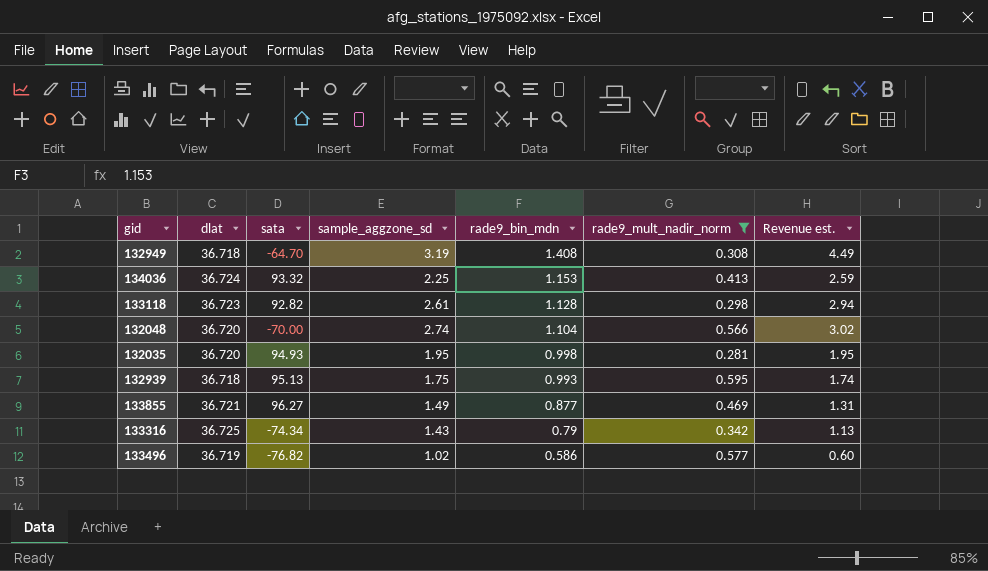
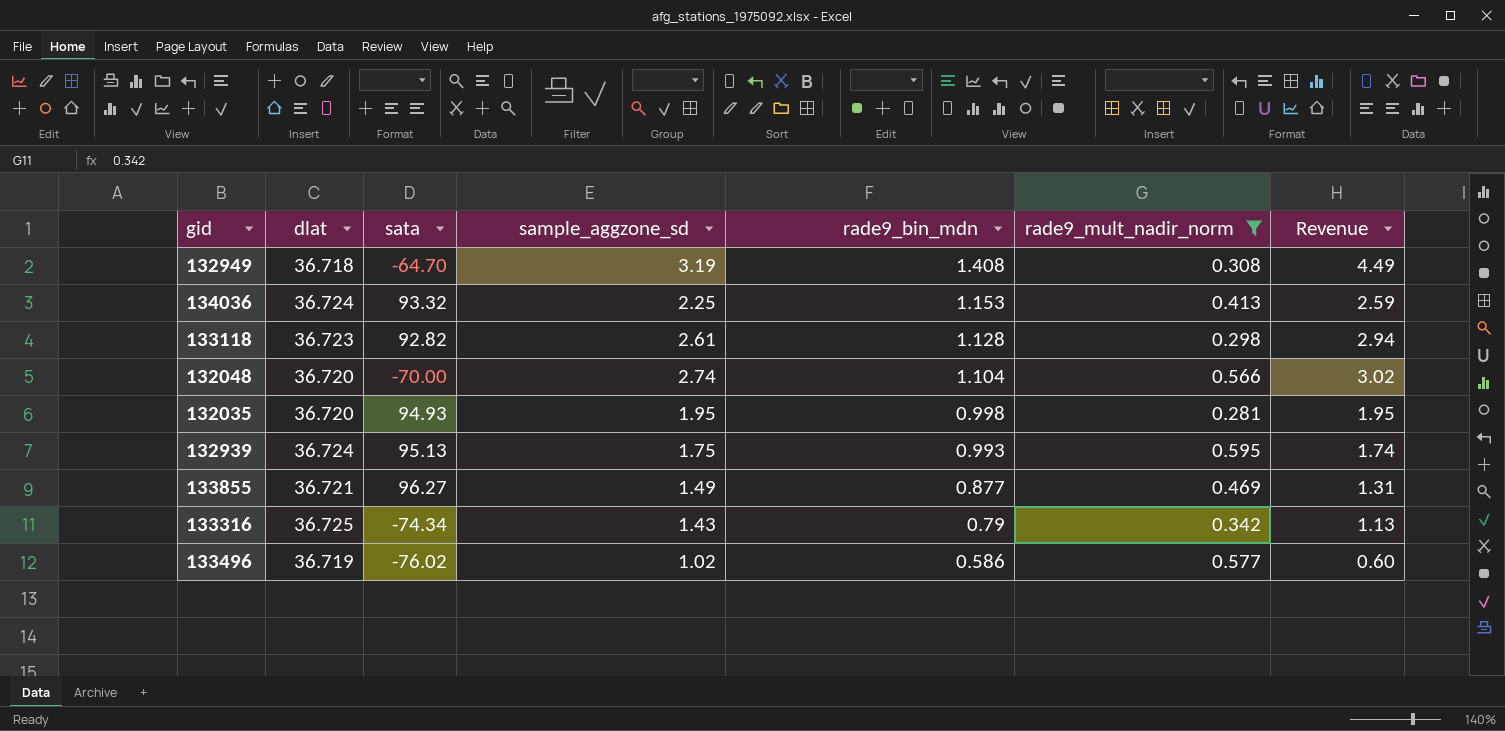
column name: Revenue est. -> Revenue
132939 | dlat: 36.718 -> 36.724
133496 | sata: -76.82 -> -76.02

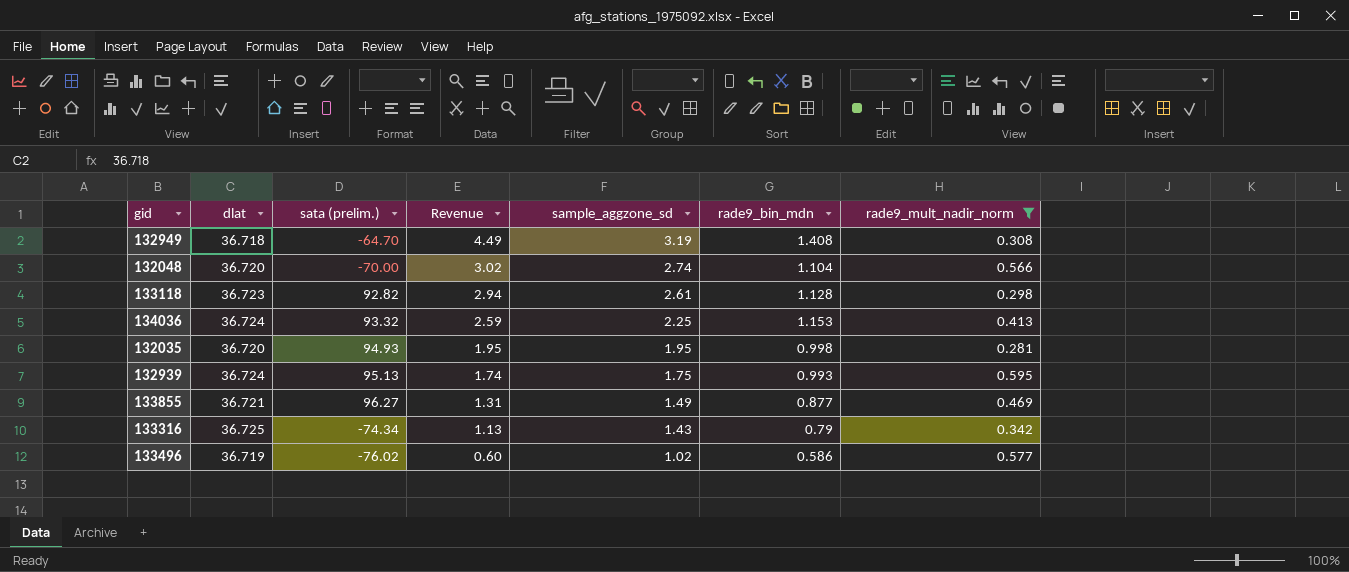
row order: rade9_bin_mdn descending -> Revenue descending
column name: sata -> sata (prelim.)
column Revenue | position: 7 -> 4

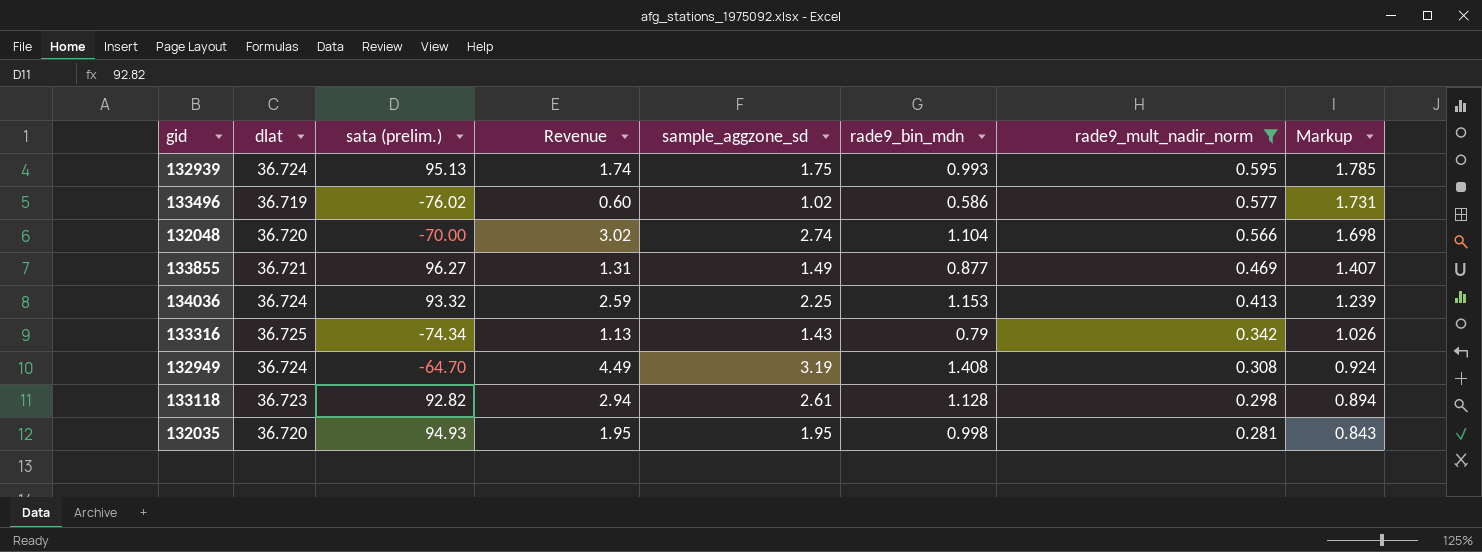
row order: Revenue descending -> rade9_mult_nadir_norm descending
column Markup | formula: none -> [rade9_mult_nadir_norm] * 3
132949 | dlat: 36.718 -> 36.724

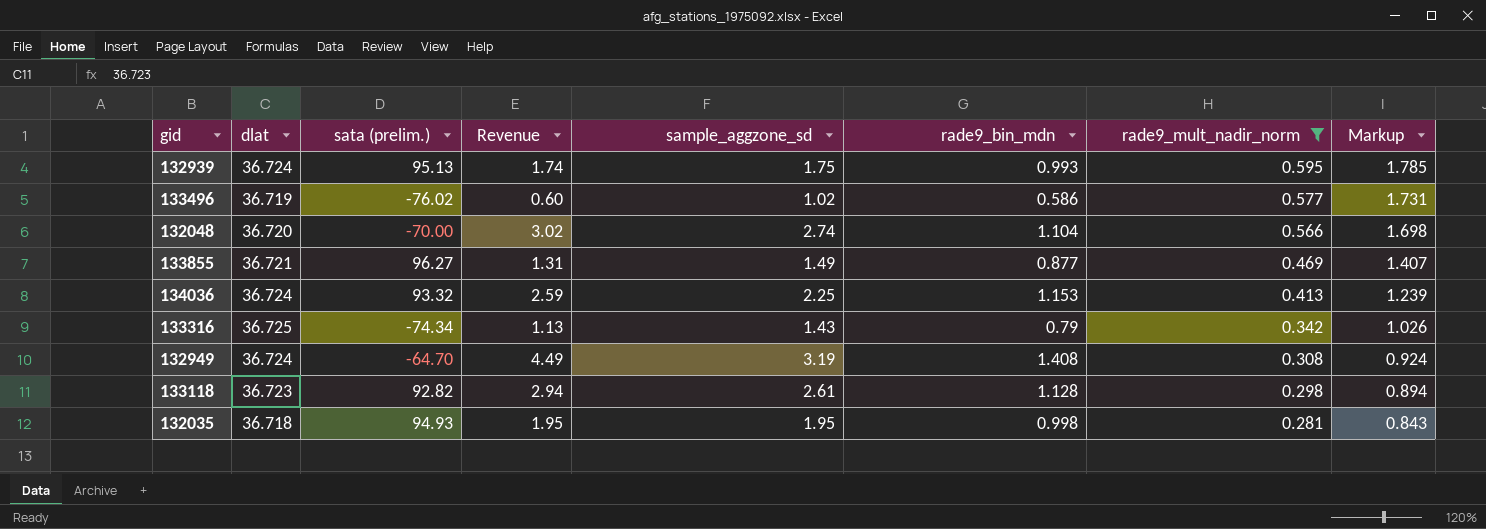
132035 | dlat: 36.720 -> 36.718

